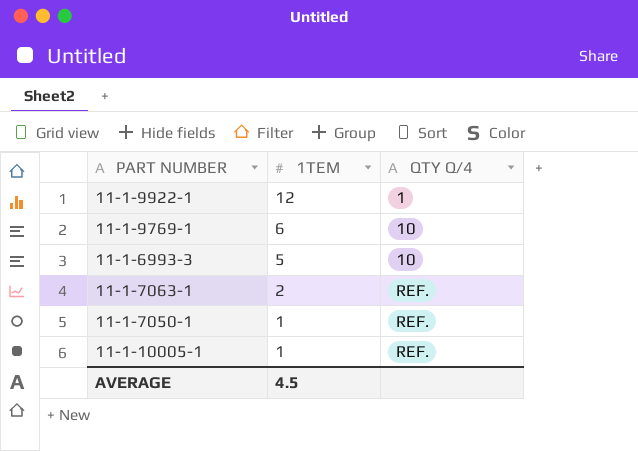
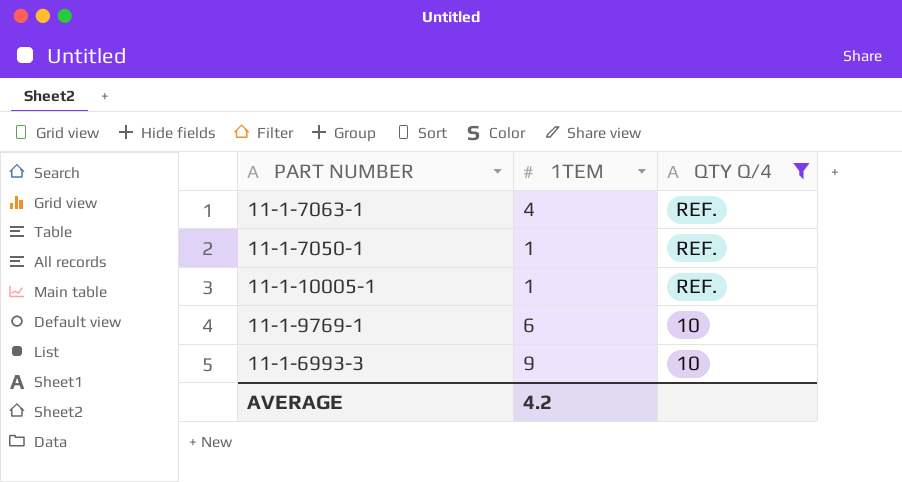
filter: none -> QTY Q/4 != 1
row order: 1TEM descending -> QTY Q/4 descending
11-1-7063-1 | 1TEM: 2 -> 4
11-1-6993-3 | 1TEM: 5 -> 9
AVERAGE | 1TEM: 4.5 -> 4.2

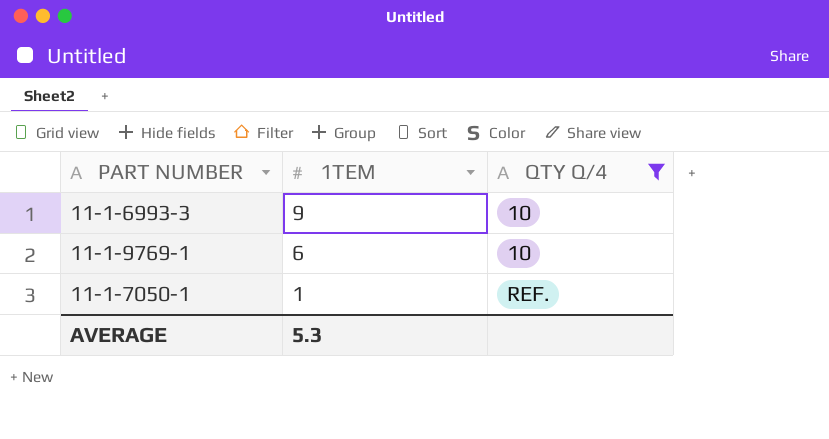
row order: QTY Q/4 descending -> 1TEM descending
row 11-1-7063-1: 4 | REF. -> none
row 11-1-10005-1: 1 | REF. -> none
AVERAGE | 1TEM: 4.2 -> 5.3

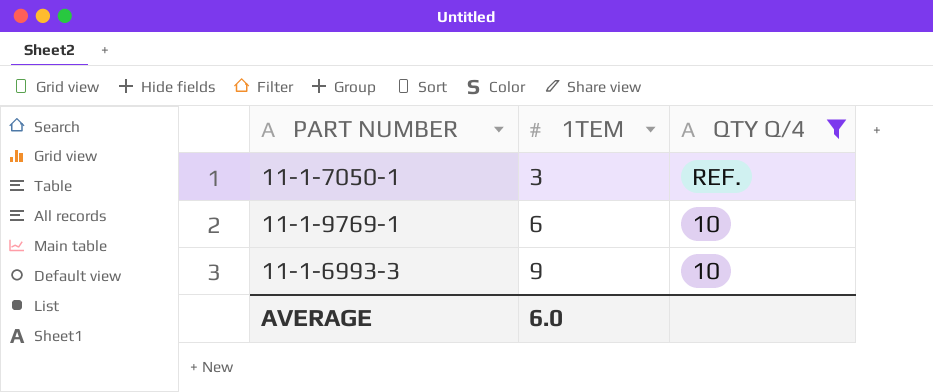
row order: 1TEM descending -> 1TEM ascending
11-1-7050-1 | 1TEM: 1 -> 3
AVERAGE | 1TEM: 5.3 -> 6.0

